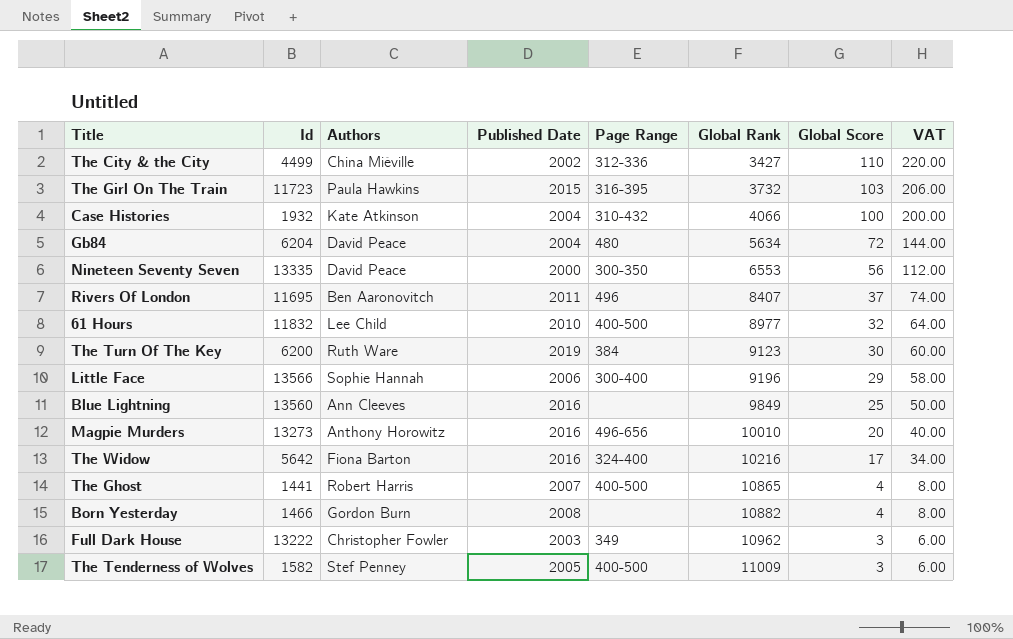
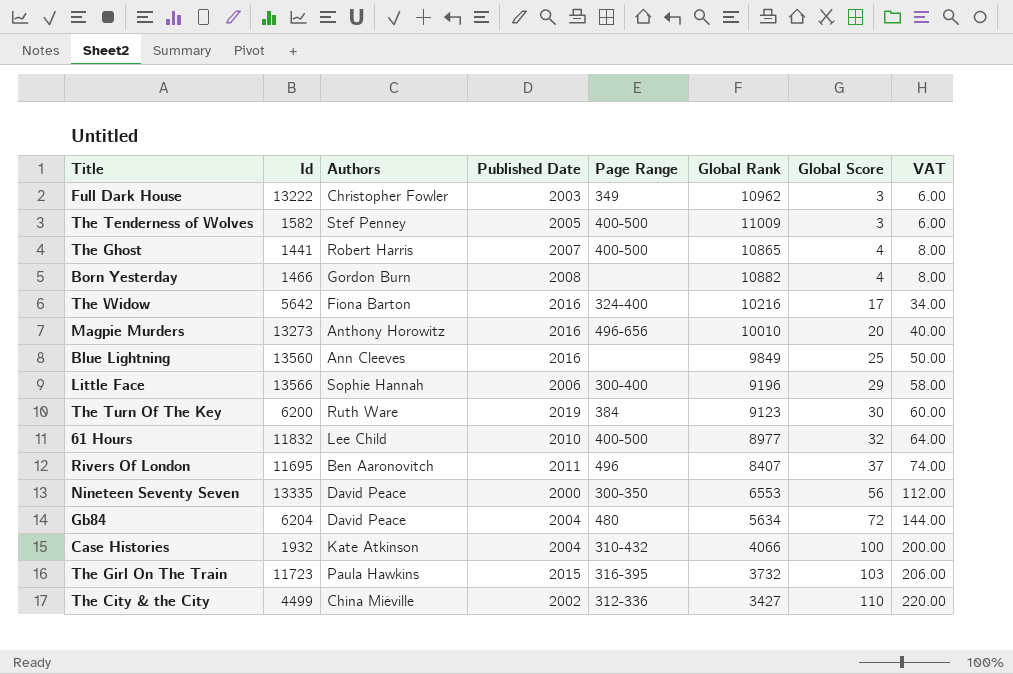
row order: Global Rank ascending -> Global Score ascending

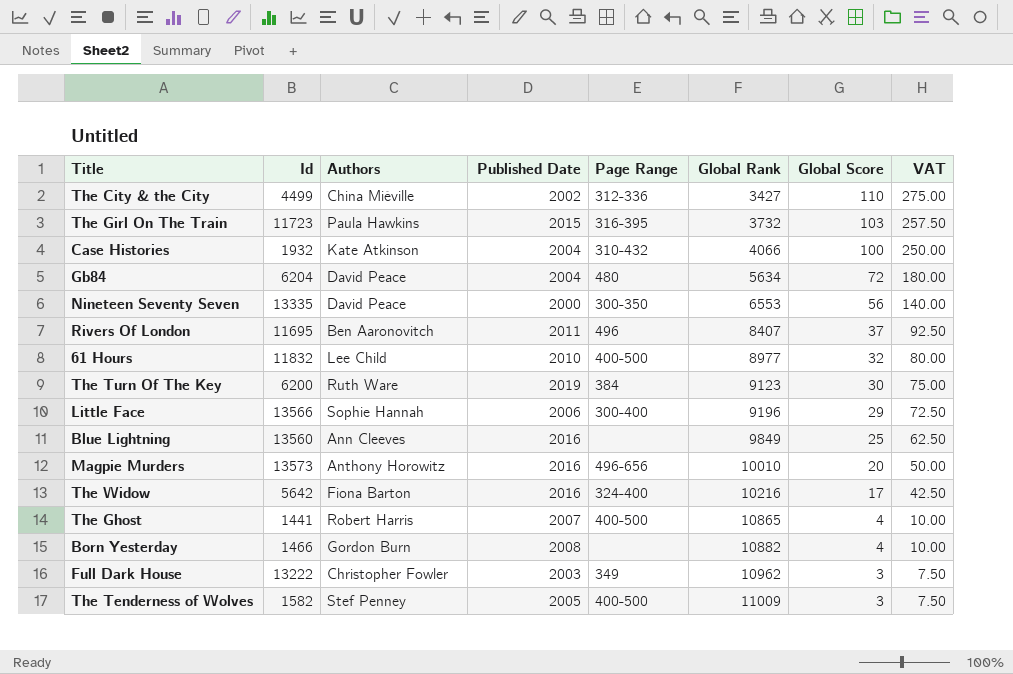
row order: Global Score ascending -> Global Rank ascending
column VAT | formula: [Global Score] * 2 -> [Global Score] * 2.5
Magpie Murders | Id: 13273 -> 13573

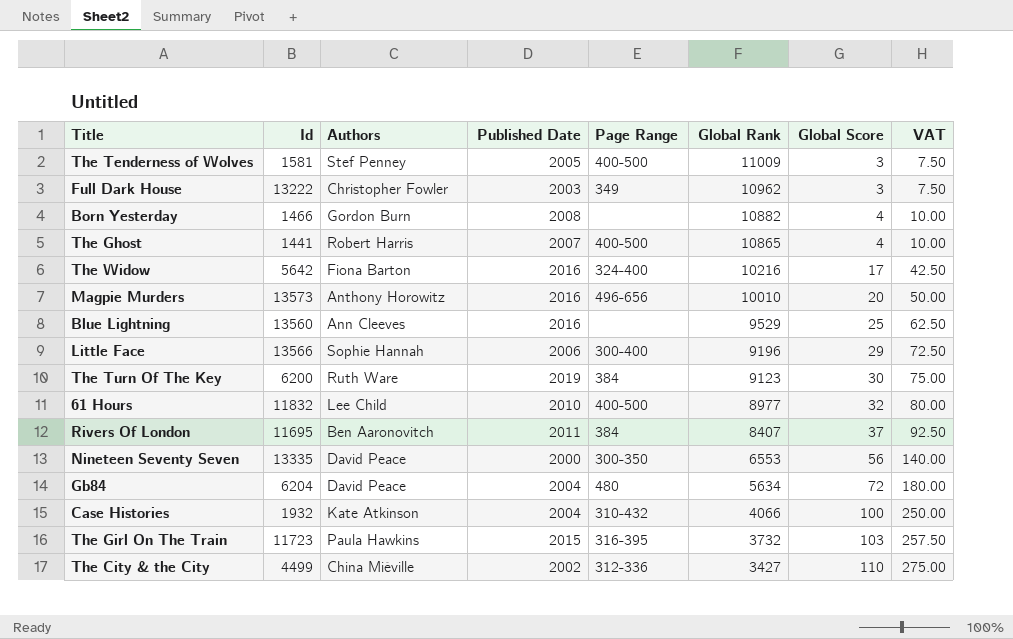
row order: Global Rank ascending -> Global Rank descending
The Tenderness of Wolves | Id: 1582 -> 1581
Blue Lightning | Global Rank: 9849 -> 9529
Rivers Of London | Page Range: 496 -> 384

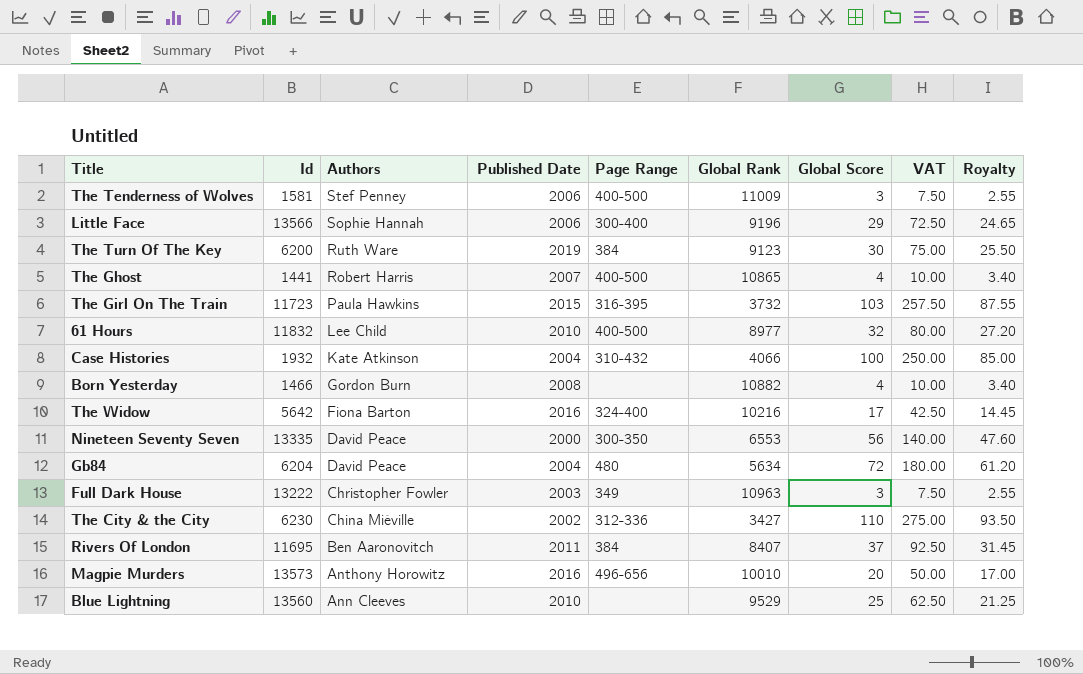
row order: Global Rank descending -> Authors descending
column Royalty | formula: none -> [Global Score] * 0.85
The Tenderness of Wolves | Published Date: 2005 -> 2006
Full Dark House | Global Rank: 10962 -> 10963
The City & the City | Id: 4499 -> 6230
Blue Lightning | Published Date: 2016 -> 2010

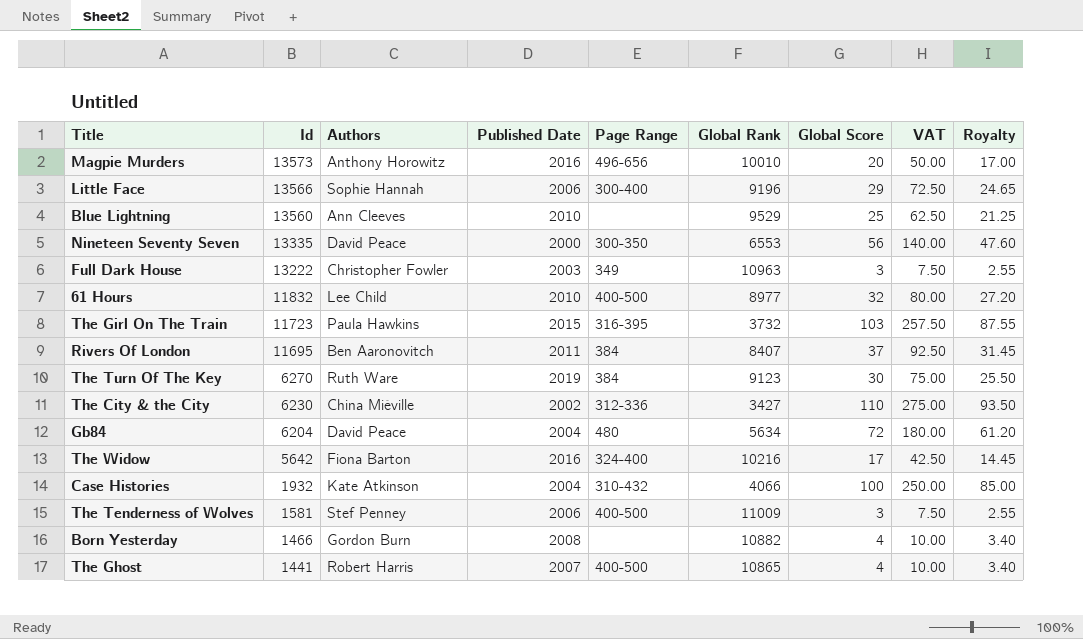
row order: Authors descending -> Id descending
The Turn Of The Key | Id: 6200 -> 6270

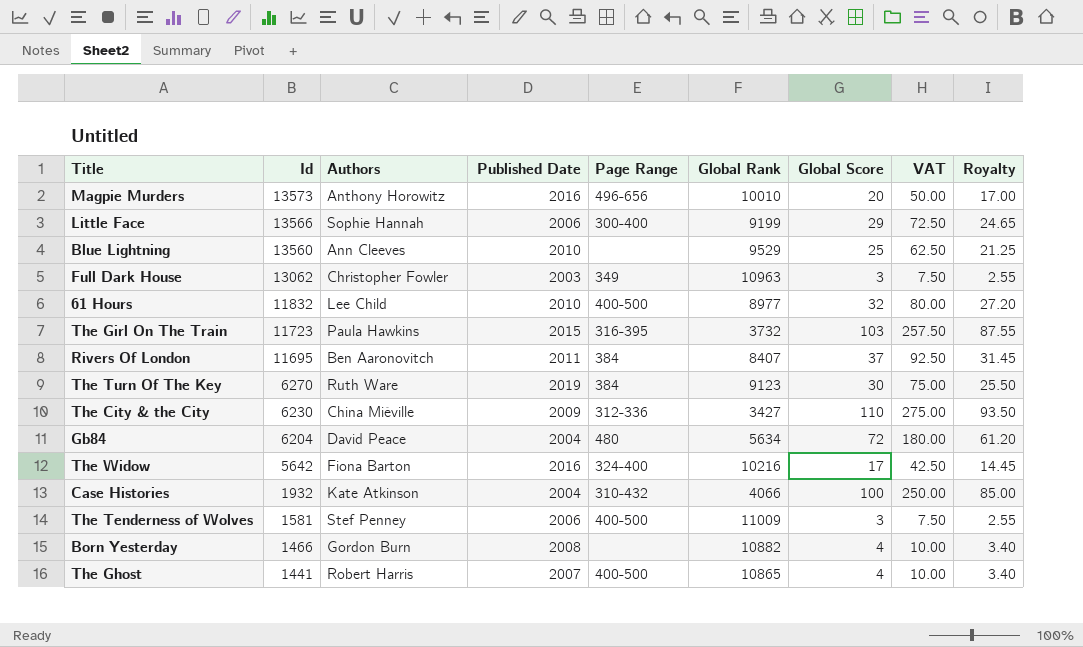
row Nineteen Seventy Seven: 13335 | David Peace | 2000 | 300-350 | 6553 | 56 | 140.00 | 47.60 -> none
Little Face | Global Rank: 9196 -> 9199
Full Dark House | Id: 13222 -> 13062
The City & the City | Published Date: 2002 -> 2009

